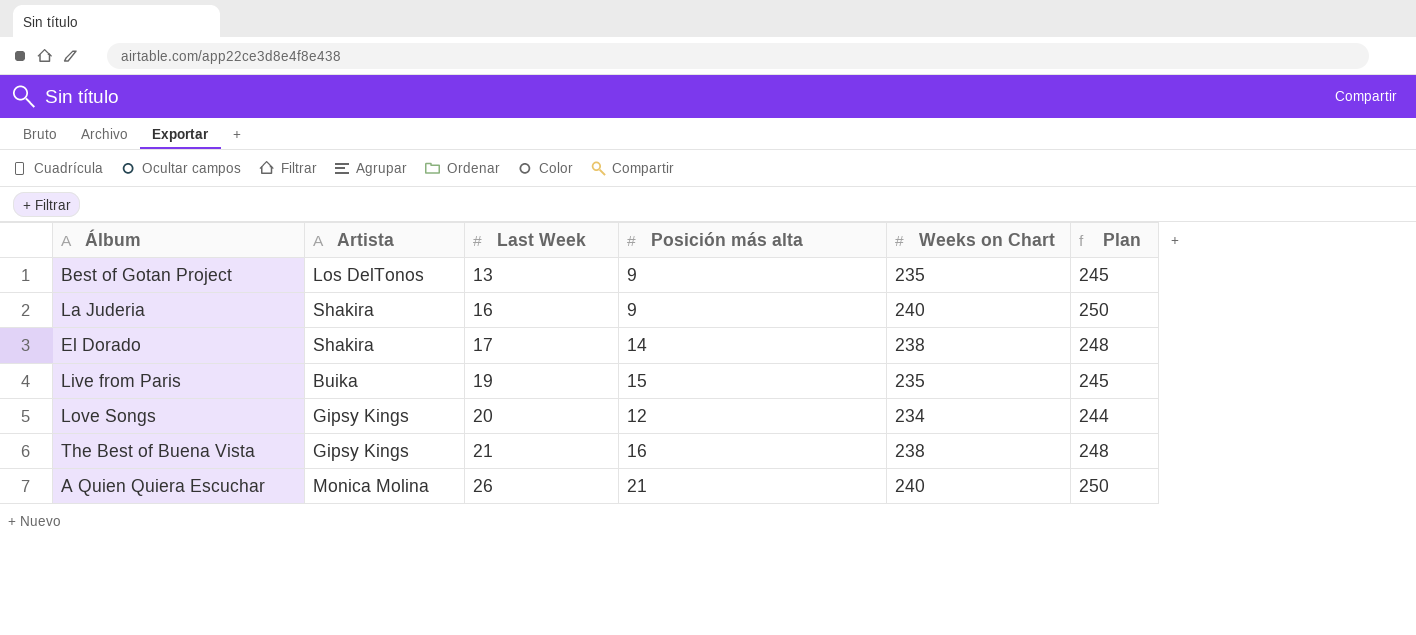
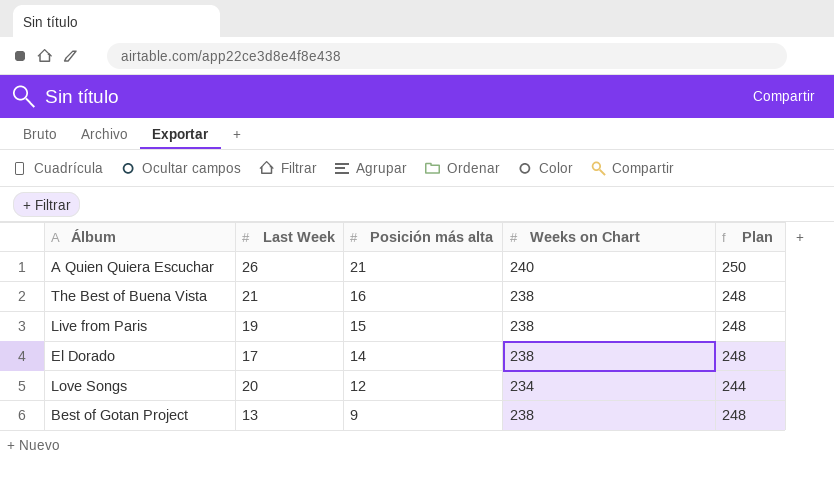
row order: Last Week ascending -> Posición más alta descending
column Artista | position: 2 -> none
row La Juderia: Shakira | 16 | 9 | 240 | 250 -> none
Live from Paris | Weeks on Chart: 235 -> 238
Live from Paris | Plan: 245 -> 248
Best of Gotan Project | Weeks on Chart: 235 -> 238
Best of Gotan Project | Plan: 245 -> 248

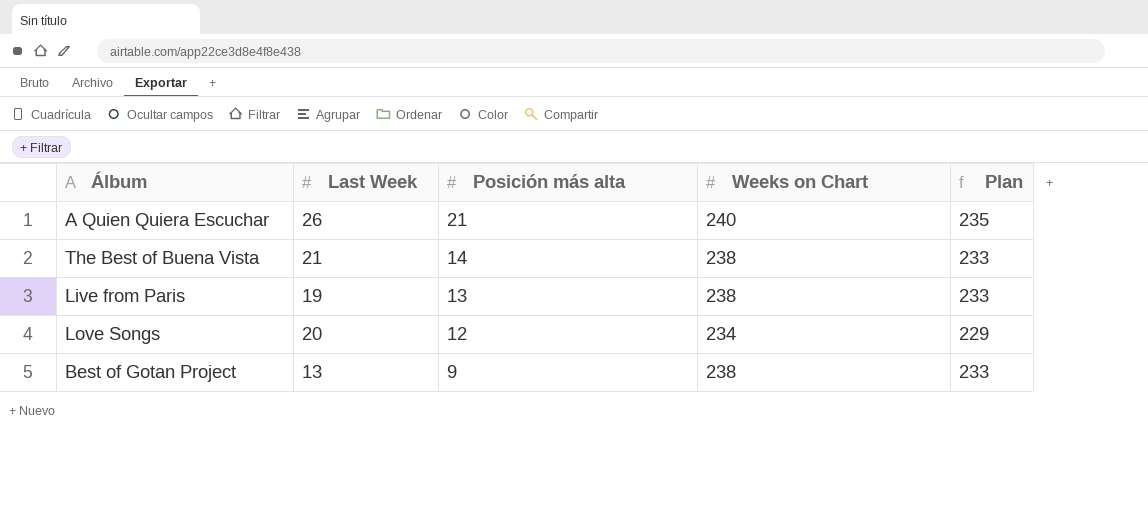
column Plan | formula: [Weeks on Chart] + 10 -> [Weeks on Chart] - 5
row El Dorado: 17 | 14 | 238 | 248 -> none
The Best of Buena Vista | Posición más alta: 16 -> 14
Live from Paris | Posición más alta: 15 -> 13

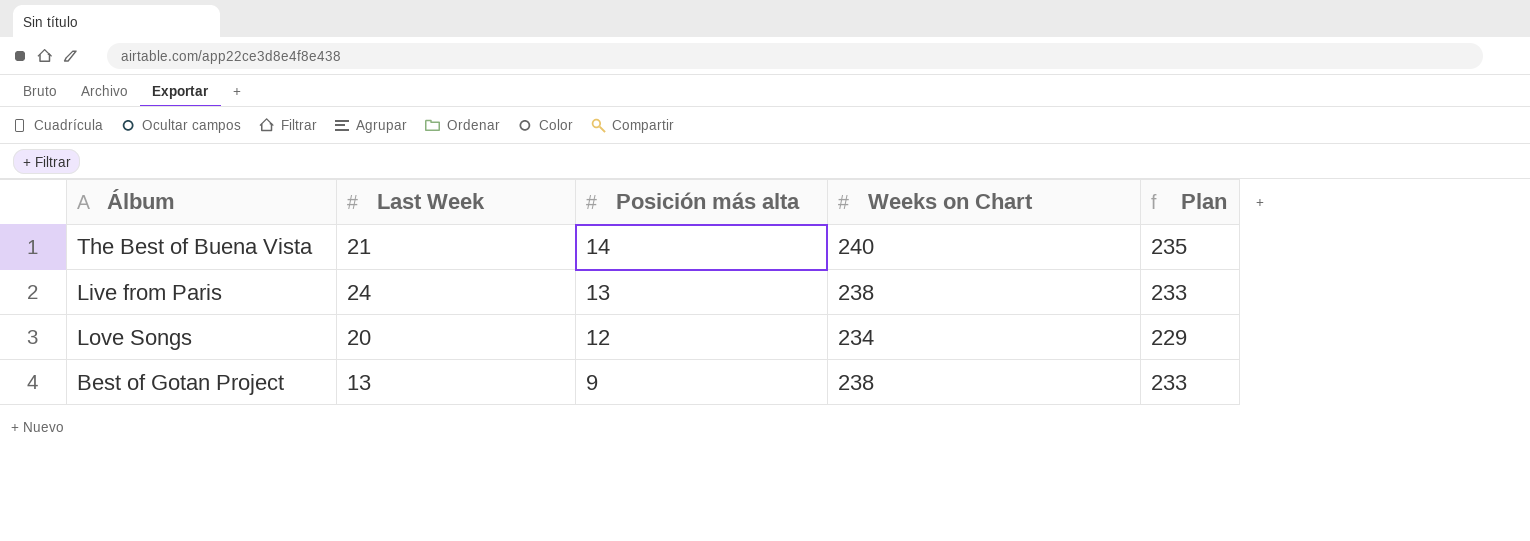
row A Quien Quiera Escuchar: 26 | 21 | 240 | 235 -> none
The Best of Buena Vista | Weeks on Chart: 238 -> 240
The Best of Buena Vista | Plan: 233 -> 235
Live from Paris | Last Week: 19 -> 24

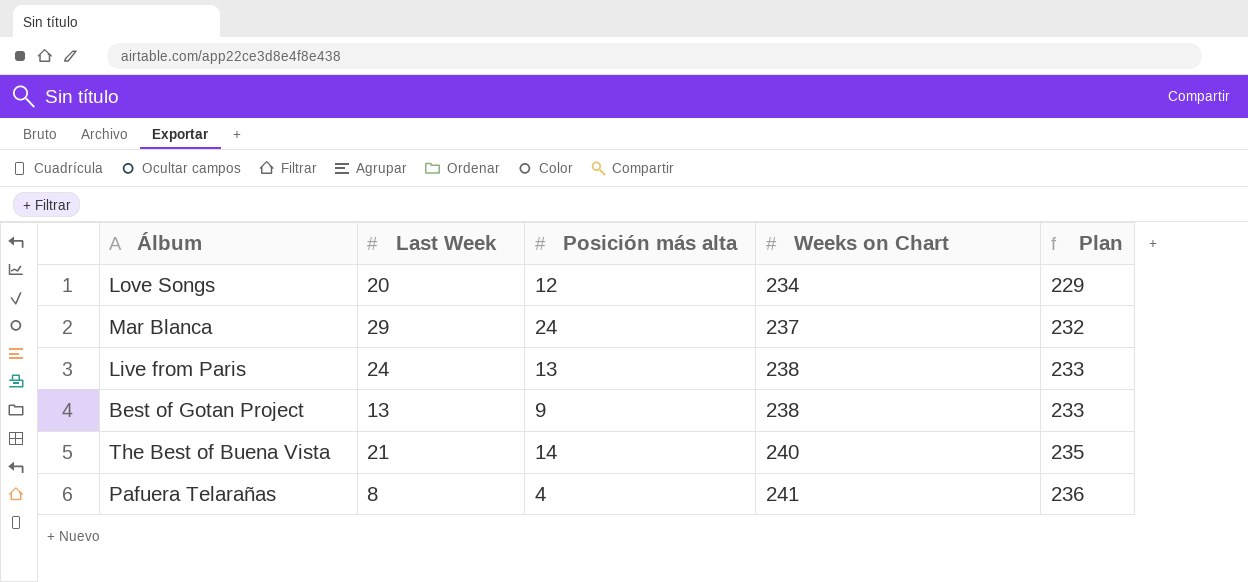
row order: Posición más alta descending -> Weeks on Chart ascending
row Mar Blanca: none -> 29 | 24 | 237 | 232
row Pafuera Telarañas: none -> 8 | 4 | 241 | 236

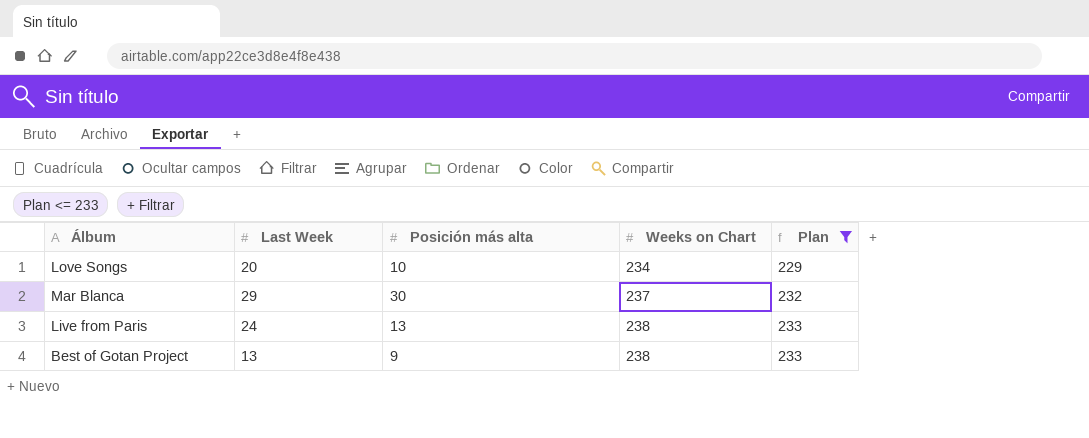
filter: none -> Plan <= 233
Love Songs | Posición más alta: 12 -> 10
Mar Blanca | Posición más alta: 24 -> 30

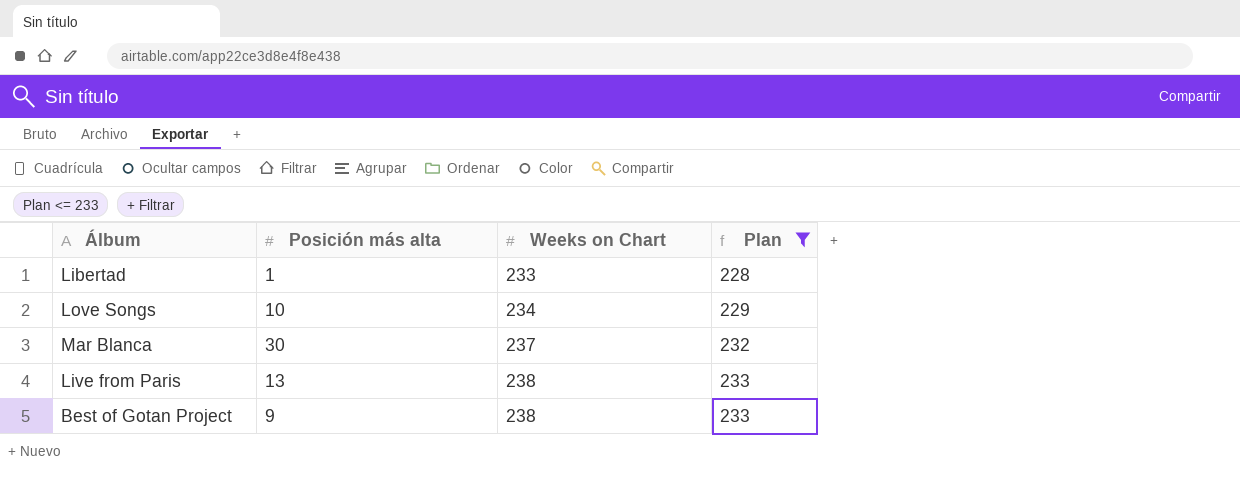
column Last Week | position: 2 -> none
row Libertad: none -> 1 | 233 | 228

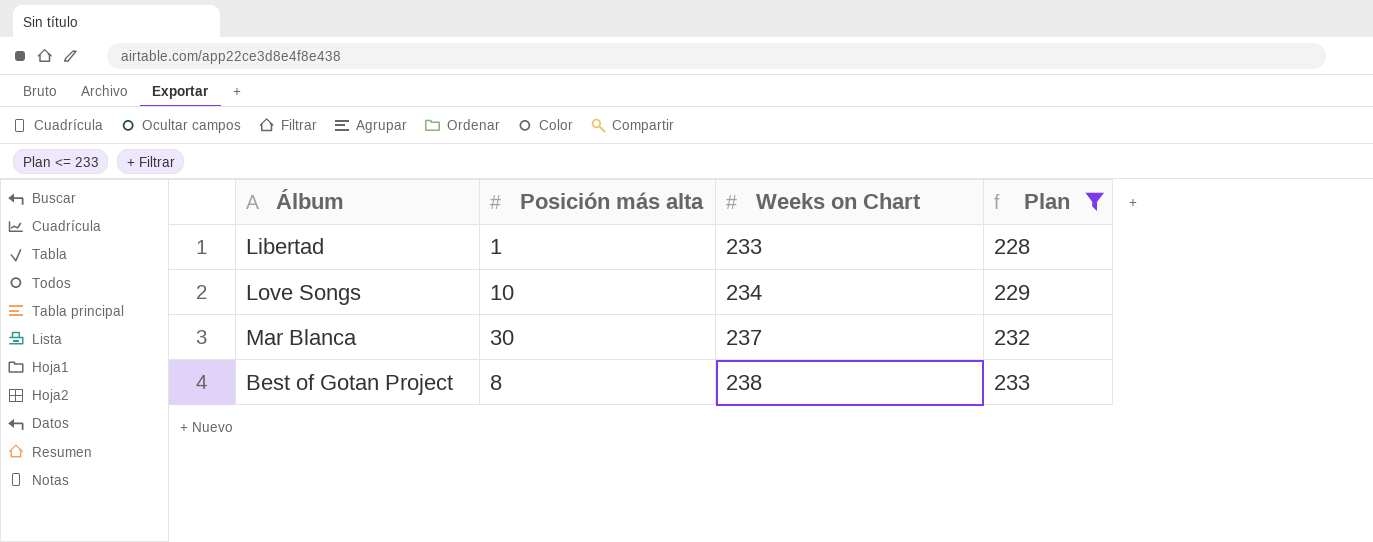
row Live from Paris: 13 | 238 | 233 -> none
Best of Gotan Project | Posición más alta: 9 -> 8

